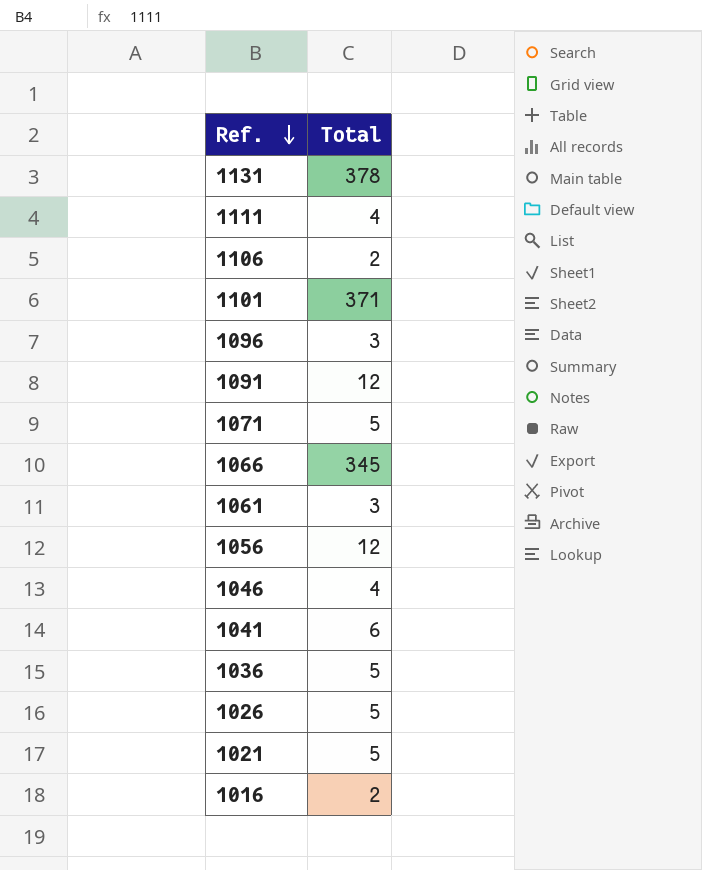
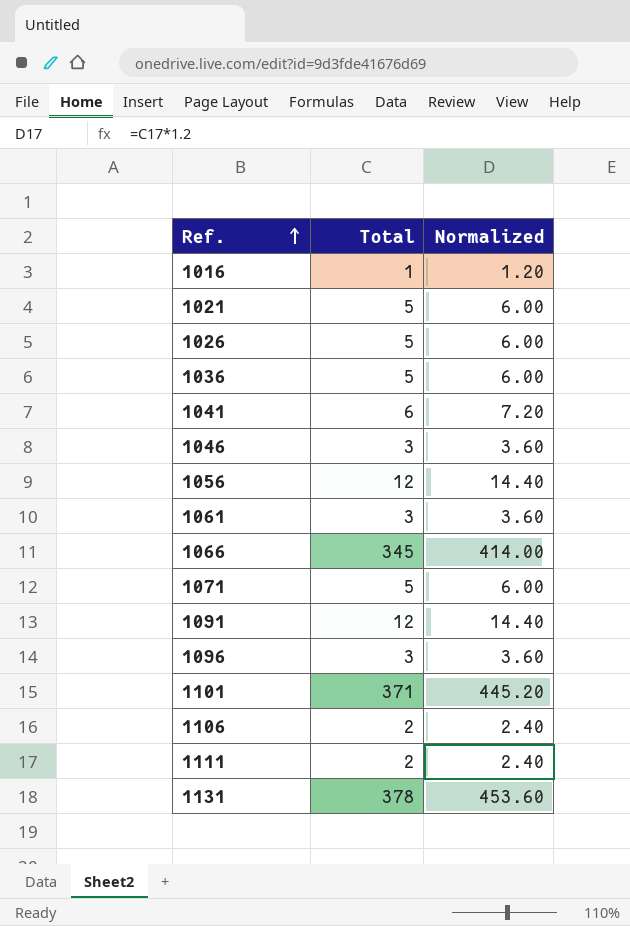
row order: Ref. descending -> Ref. ascending
column Normalized | formula: none -> [Total] * 1.2
1016 | Total: 2 -> 1
1046 | Total: 4 -> 3
1111 | Total: 4 -> 2

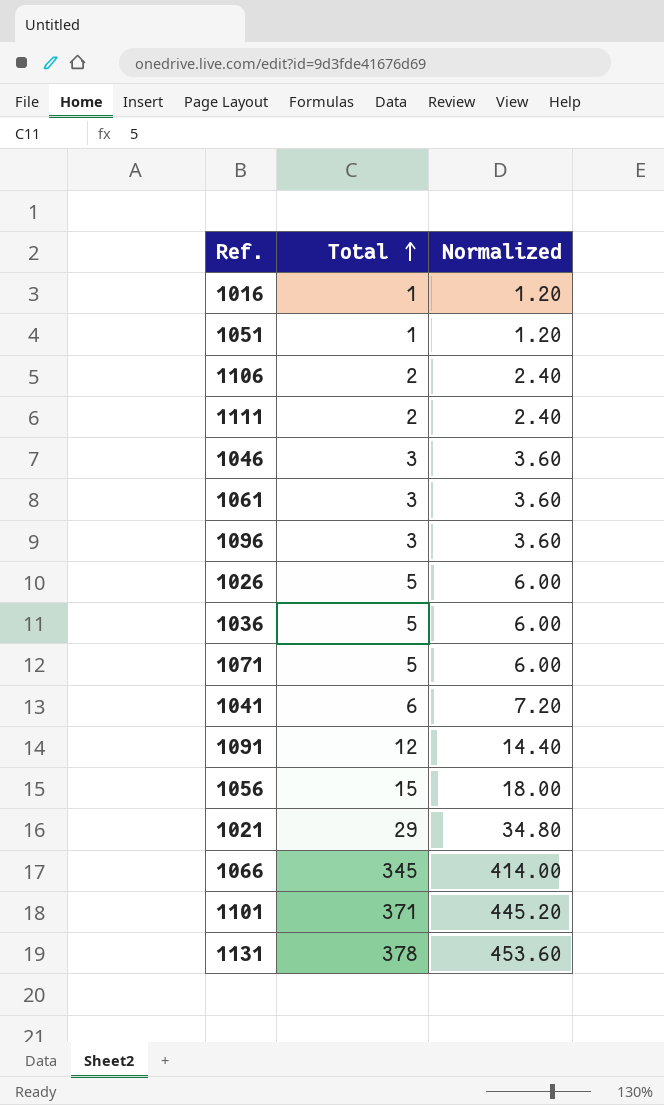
row order: Ref. ascending -> Total ascending
row 1051: none -> 1 | 1.20
1056 | Total: 12 -> 15
1056 | Normalized: 14.40 -> 18.00
1021 | Total: 5 -> 29
1021 | Normalized: 6.00 -> 34.80

